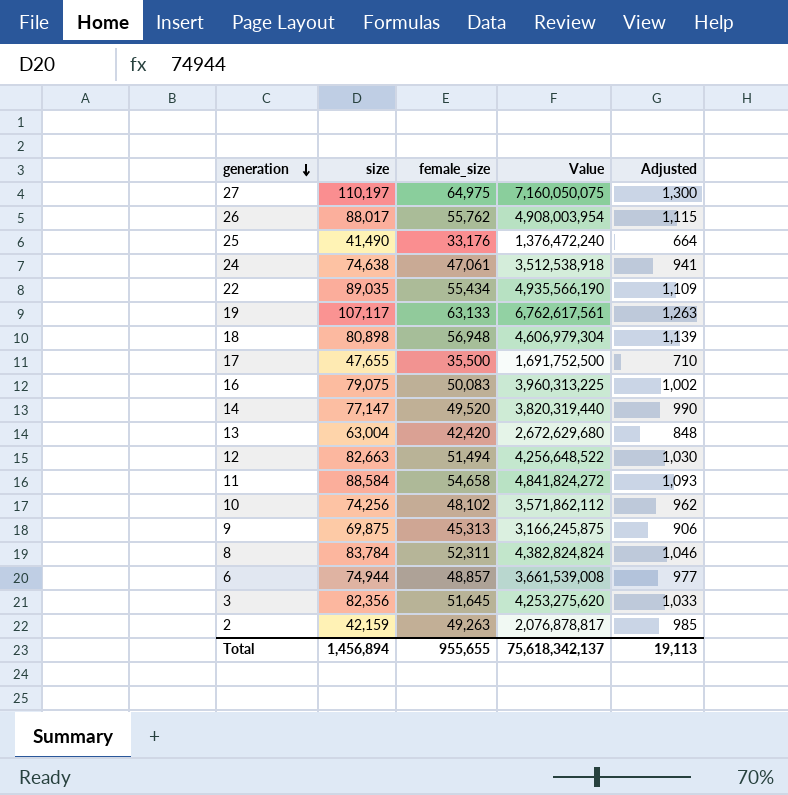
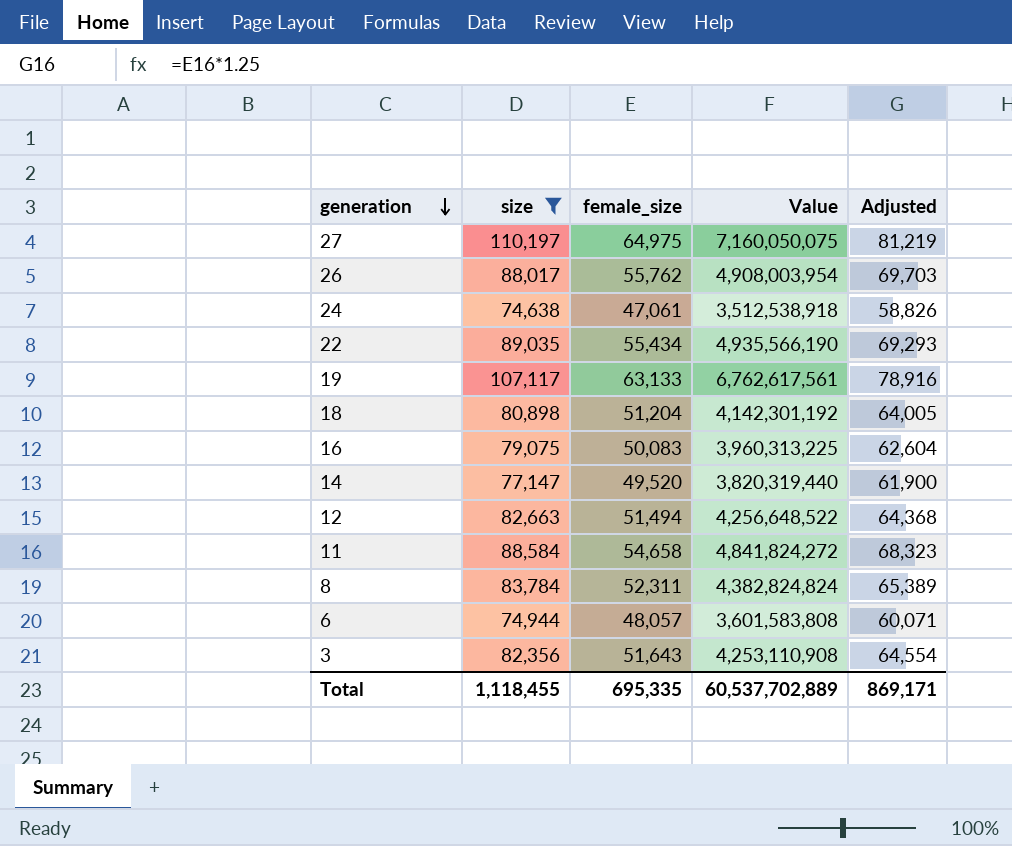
filter: none -> size >= 74,638
column Adjusted | formula: [female_size] * 0.02 -> [female_size] * 1.25
18 | female_size: 56,948 -> 51,204
18 | Value: 4,606,979,304 -> 4,142,301,192
6 | female_size: 48,857 -> 48,057
6 | Value: 3,661,539,008 -> 3,601,583,808
3 | female_size: 51,645 -> 51,643
3 | Value: 4,253,275,620 -> 4,253,110,908
Total | size: 1,456,894 -> 1,118,455
Total | female_size: 955,655 -> 695,335
Total | Value: 75,618,342,137 -> 60,537,702,889
Total | Adjusted: 19,113 -> 869,171

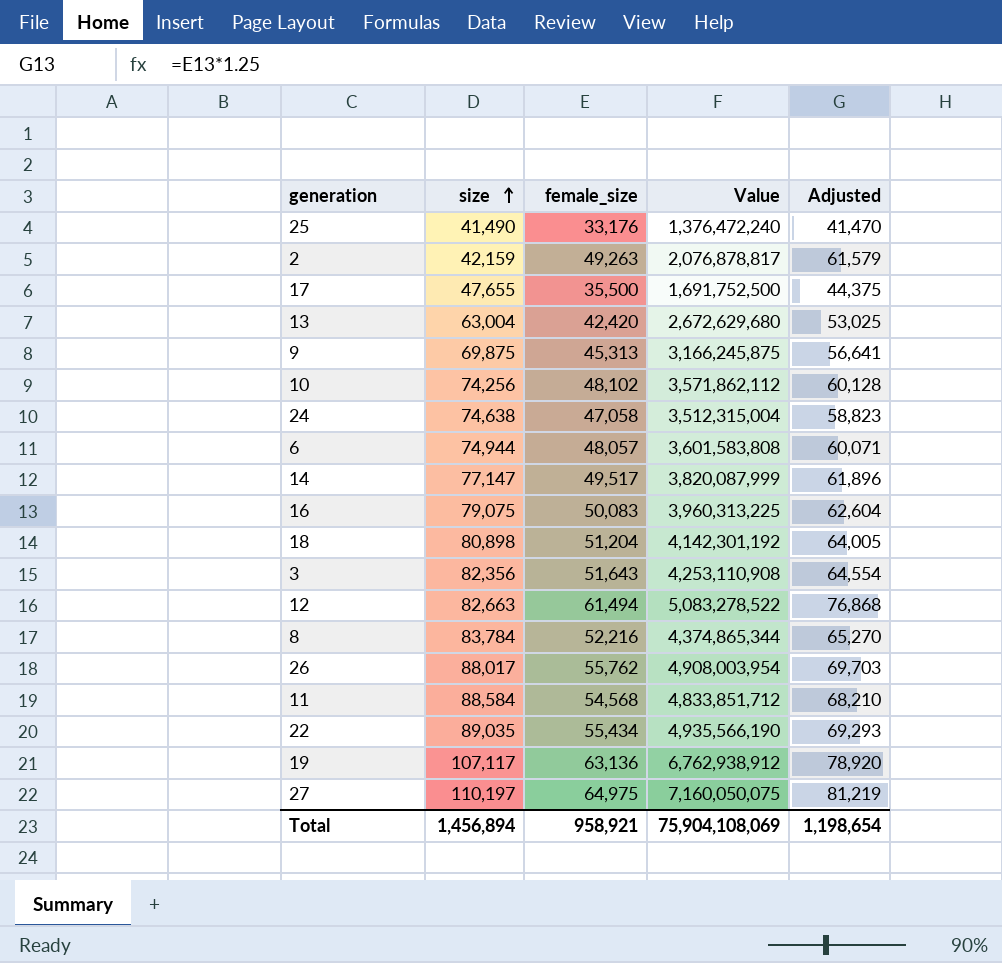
filter: size >= 74,638 -> none
row order: generation descending -> size ascending
24 | female_size: 47,061 -> 47,058
24 | Value: 3,512,538,918 -> 3,512,315,004
24 | Adjusted: 58,826 -> 58,823
14 | female_size: 49,520 -> 49,517
14 | Value: 3,820,319,440 -> 3,820,087,999
14 | Adjusted: 61,900 -> 61,896
12 | female_size: 51,494 -> 61,494
12 | Value: 4,256,648,522 -> 5,083,278,522
12 | Adjusted: 64,368 -> 76,868
8 | female_size: 52,311 -> 52,216
8 | Value: 4,382,824,824 -> 4,374,865,344
8 | Adjusted: 65,389 -> 65,270
11 | female_size: 54,658 -> 54,568
11 | Value: 4,841,824,272 -> 4,833,851,712
11 | Adjusted: 68,323 -> 68,210
19 | female_size: 63,133 -> 63,136
19 | Value: 6,762,617,561 -> 6,762,938,912
19 | Adjusted: 78,916 -> 78,920
Total | size: 1,118,455 -> 1,456,894
Total | female_size: 695,335 -> 958,921
Total | Value: 60,537,702,889 -> 75,904,108,069
Total | Adjusted: 869,171 -> 1,198,654

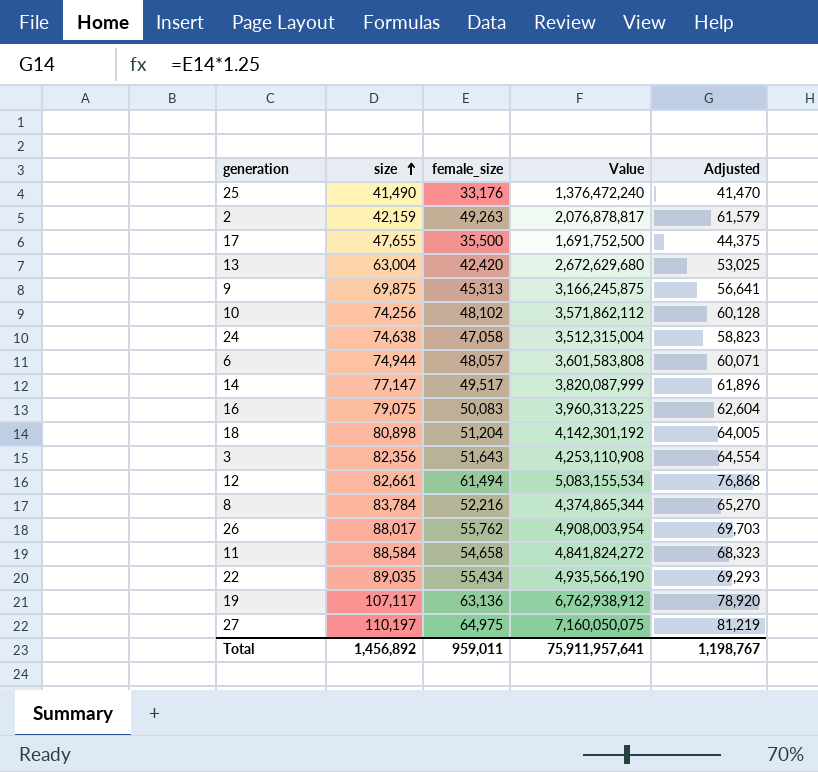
12 | size: 82,663 -> 82,661
12 | Value: 5,083,278,522 -> 5,083,155,534
11 | female_size: 54,568 -> 54,658
11 | Value: 4,833,851,712 -> 4,841,824,272
11 | Adjusted: 68,210 -> 68,323
Total | size: 1,456,894 -> 1,456,892
Total | female_size: 958,921 -> 959,011
Total | Value: 75,904,108,069 -> 75,911,957,641
Total | Adjusted: 1,198,654 -> 1,198,767

